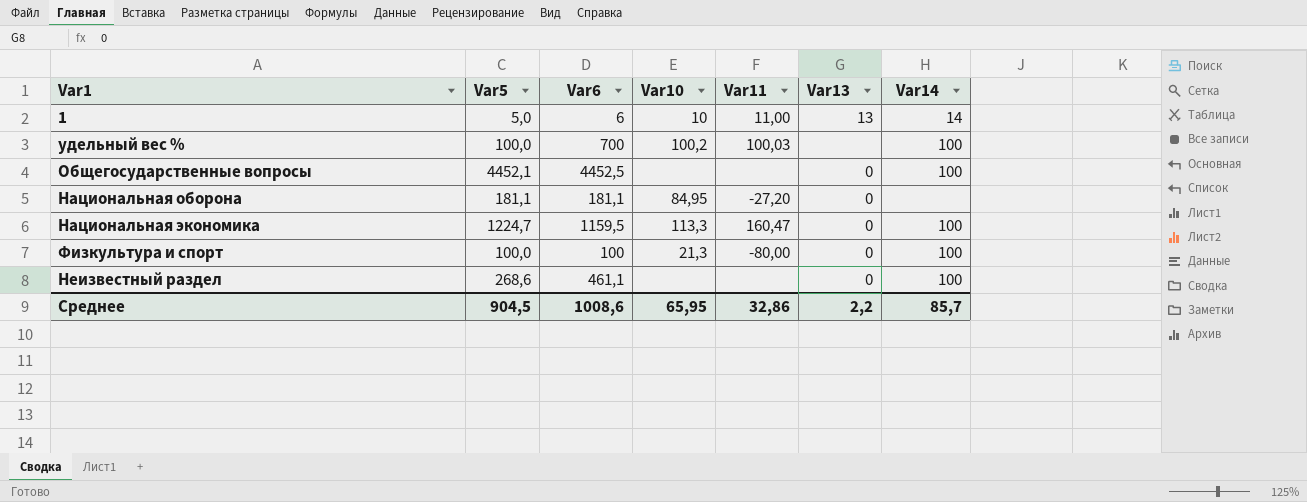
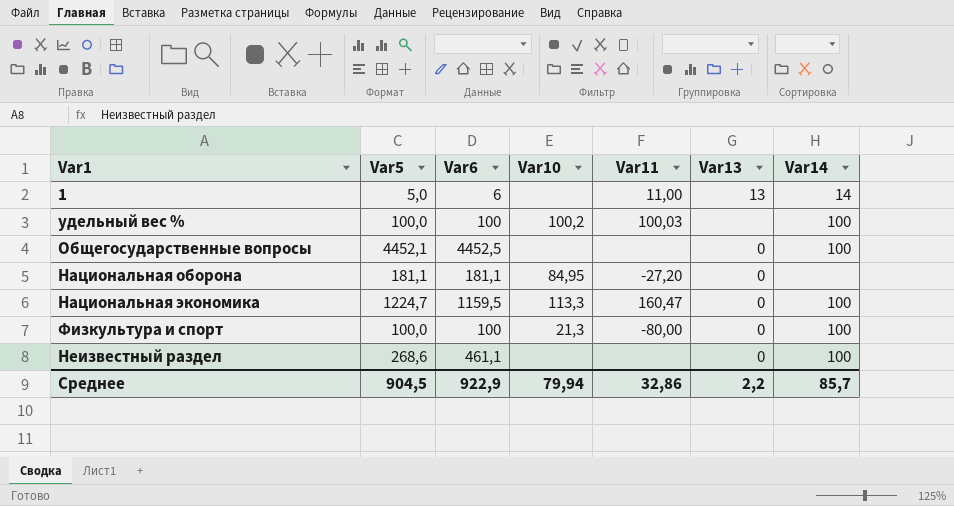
1 | Var10: 10 -> none
удельный вес % | Var6: 700 -> 100
Среднее | Var6: 1008,6 -> 922,9
Среднее | Var10: 65,95 -> 79,94

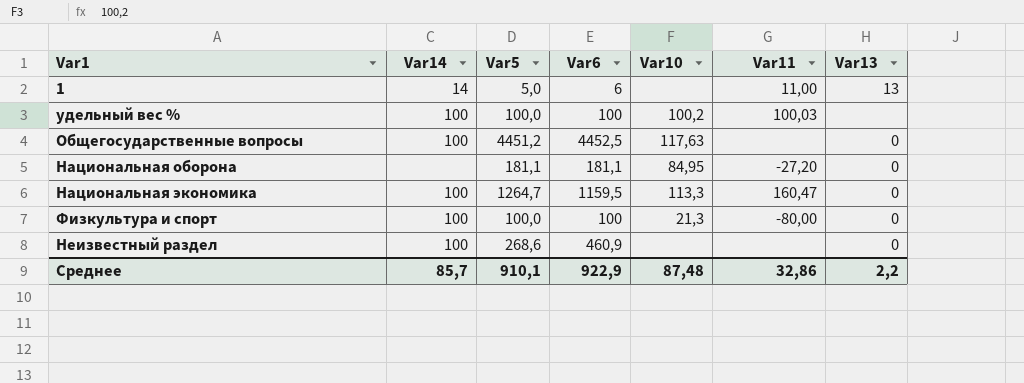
column Var14 | position: 7 -> 2
Общегосударственные вопросы | Var5: 4452,1 -> 4451,2
Общегосударственные вопросы | Var10: none -> 117,63
Национальная экономика | Var5: 1224,7 -> 1264,7
Неизвестный раздел | Var6: 461,1 -> 460,9
Среднее | Var5: 904,5 -> 910,1
Среднее | Var10: 79,94 -> 87,48

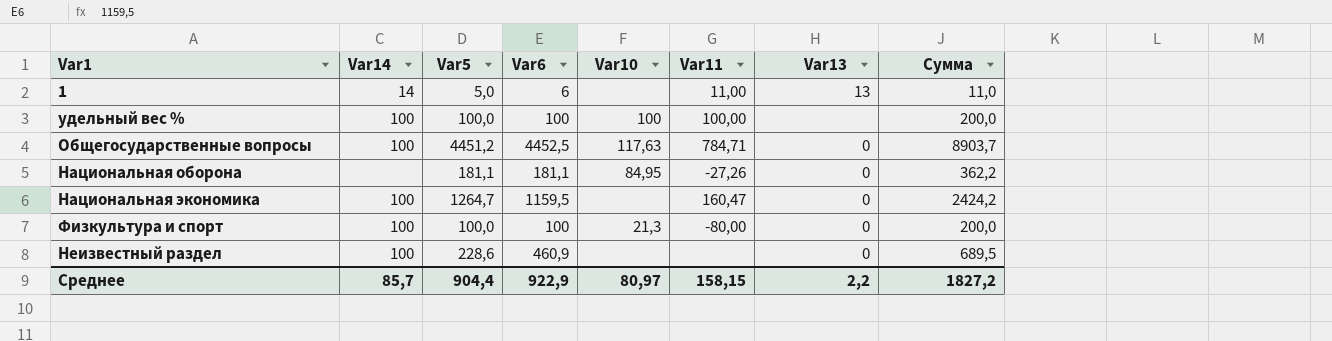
column Сумма | formula: none -> [Var5] + [Var6]
удельный вес % | Var10: 100,2 -> 100
удельный вес % | Var11: 100,03 -> 100,00
Общегосударственные вопросы | Var11: none -> 784,71
Национальная оборона | Var11: -27,20 -> -27,26
Национальная экономика | Var10: 113,3 -> none
Неизвестный раздел | Var5: 268,6 -> 228,6
Среднее | Var5: 910,1 -> 904,4
Среднее | Var10: 87,48 -> 80,97
Среднее | Var11: 32,86 -> 158,15

